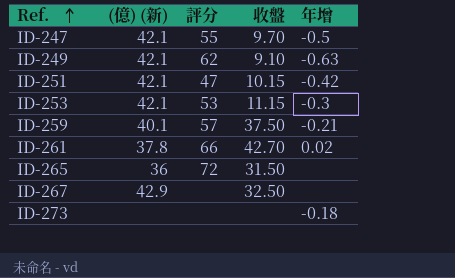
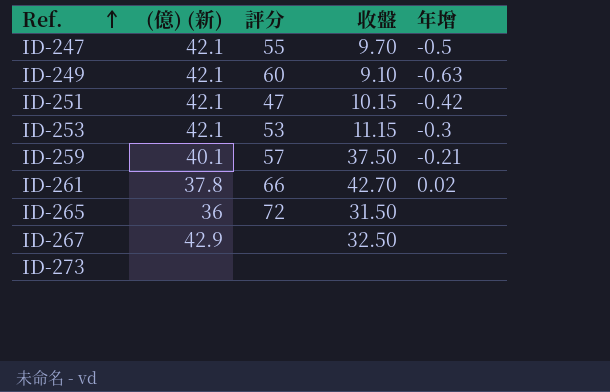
ID-249 | 評分: 62 -> 60
ID-273 | 年增: -0.18 -> none

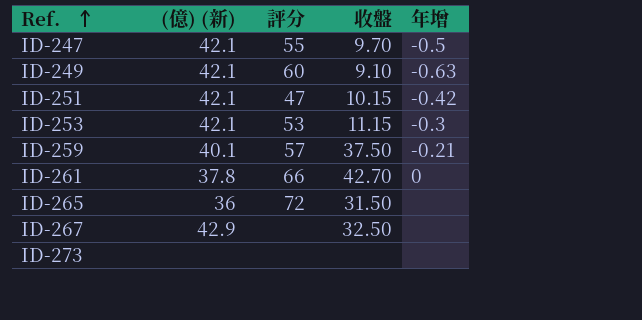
ID-261 | 年增: 0.02 -> 0

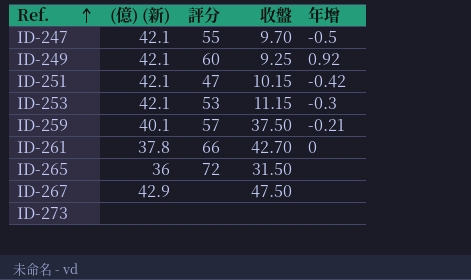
ID-249 | 收盤: 9.10 -> 9.25
ID-249 | 年增: -0.63 -> 0.92
ID-267 | 收盤: 32.50 -> 47.50

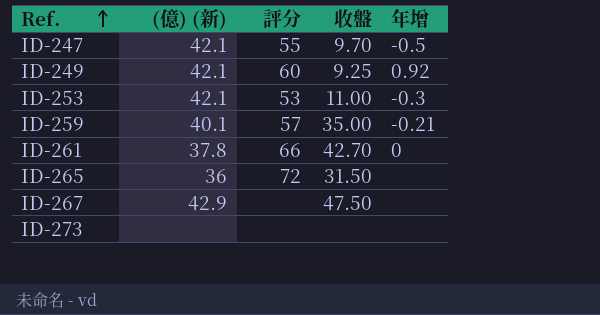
row ID-251: 42.1 | 47 | 10.15 | -0.42 -> none
ID-253 | 收盤: 11.15 -> 11.00
ID-259 | 收盤: 37.50 -> 35.00

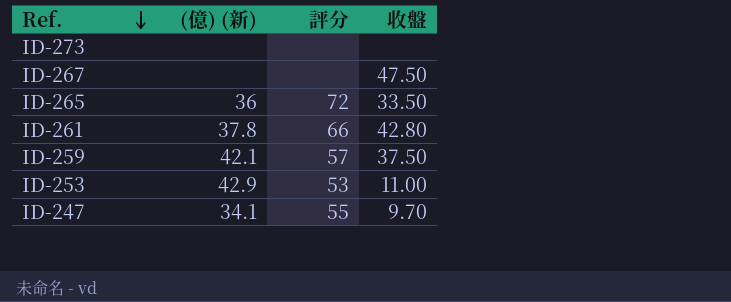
row order: Ref. ascending -> Ref. descending
column 年增 | position: 5 -> none
row ID-249: 42.1 | 60 | 9.25 | 0.92 -> none
ID-267 | (億) (新): 42.9 -> none
ID-265 | 收盤: 31.50 -> 33.50
ID-261 | 收盤: 42.70 -> 42.80
ID-259 | (億) (新): 40.1 -> 42.1
ID-259 | 收盤: 35.00 -> 37.50
ID-253 | (億) (新): 42.1 -> 42.9
ID-247 | (億) (新): 42.1 -> 34.1

